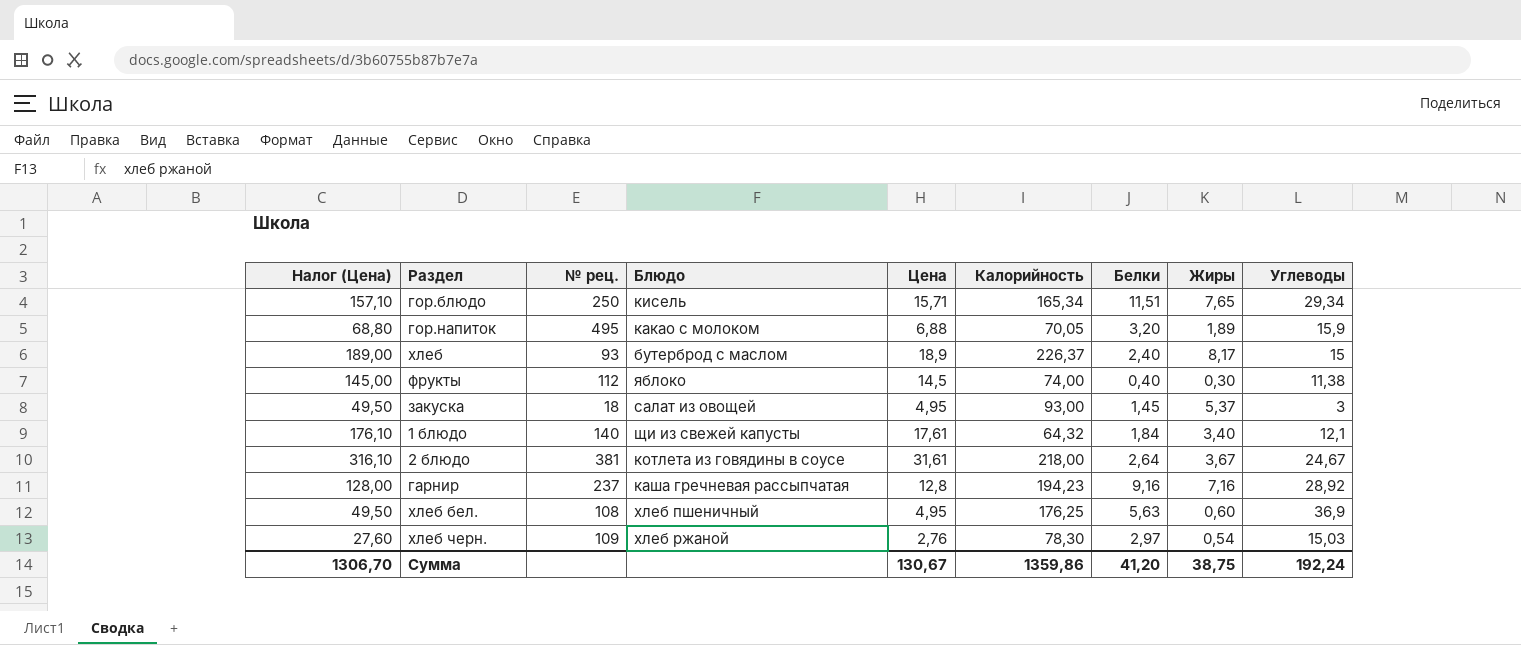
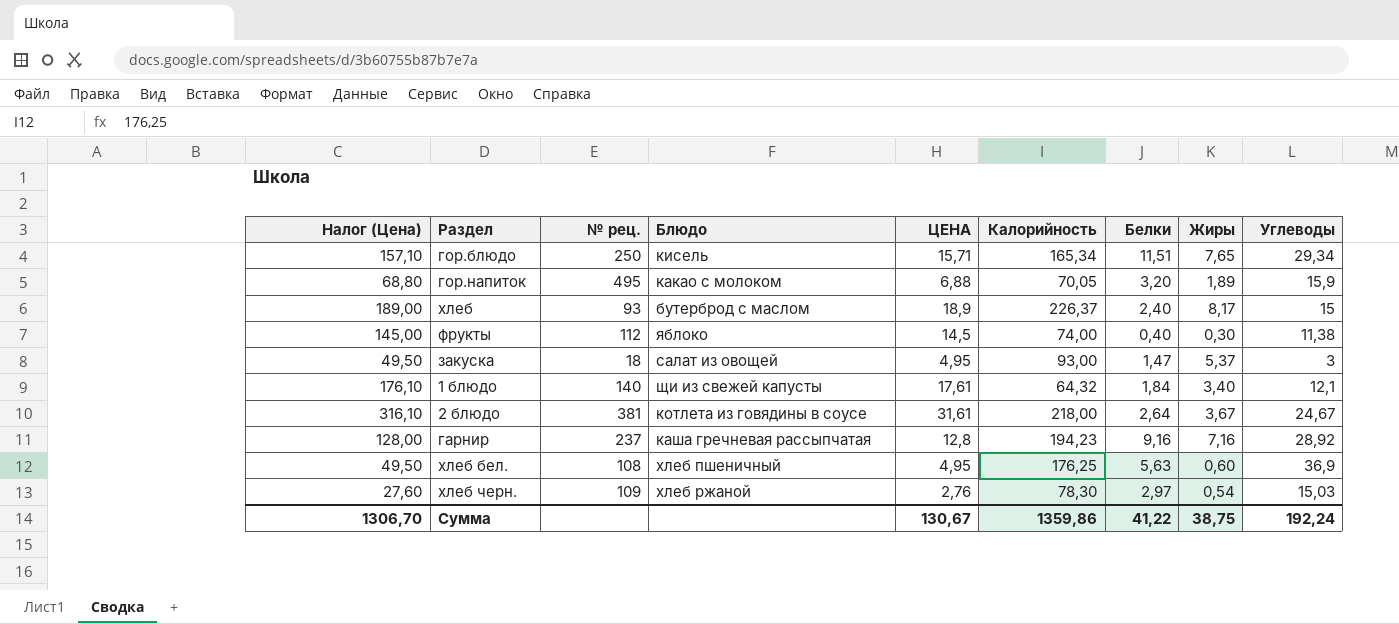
column name: Цена -> ЦЕНА
закуска | Белки: 1,45 -> 1,47
Сумма | Белки: 41,20 -> 41,22

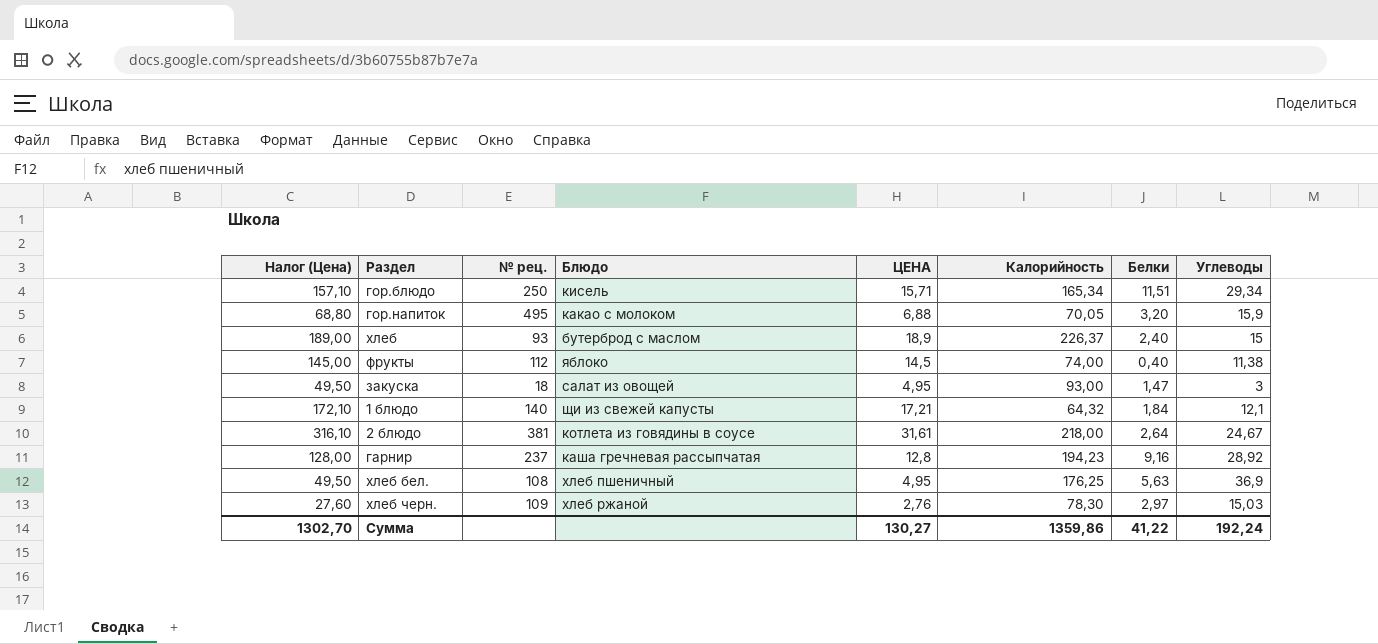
column Жиры | position: 8 -> none
1 блюдо | Налог (Цена): 176,10 -> 172,10
1 блюдо | ЦЕНА: 17,61 -> 17,21
Сумма | Налог (Цена): 1306,70 -> 1302,70
Сумма | ЦЕНА: 130,67 -> 130,27

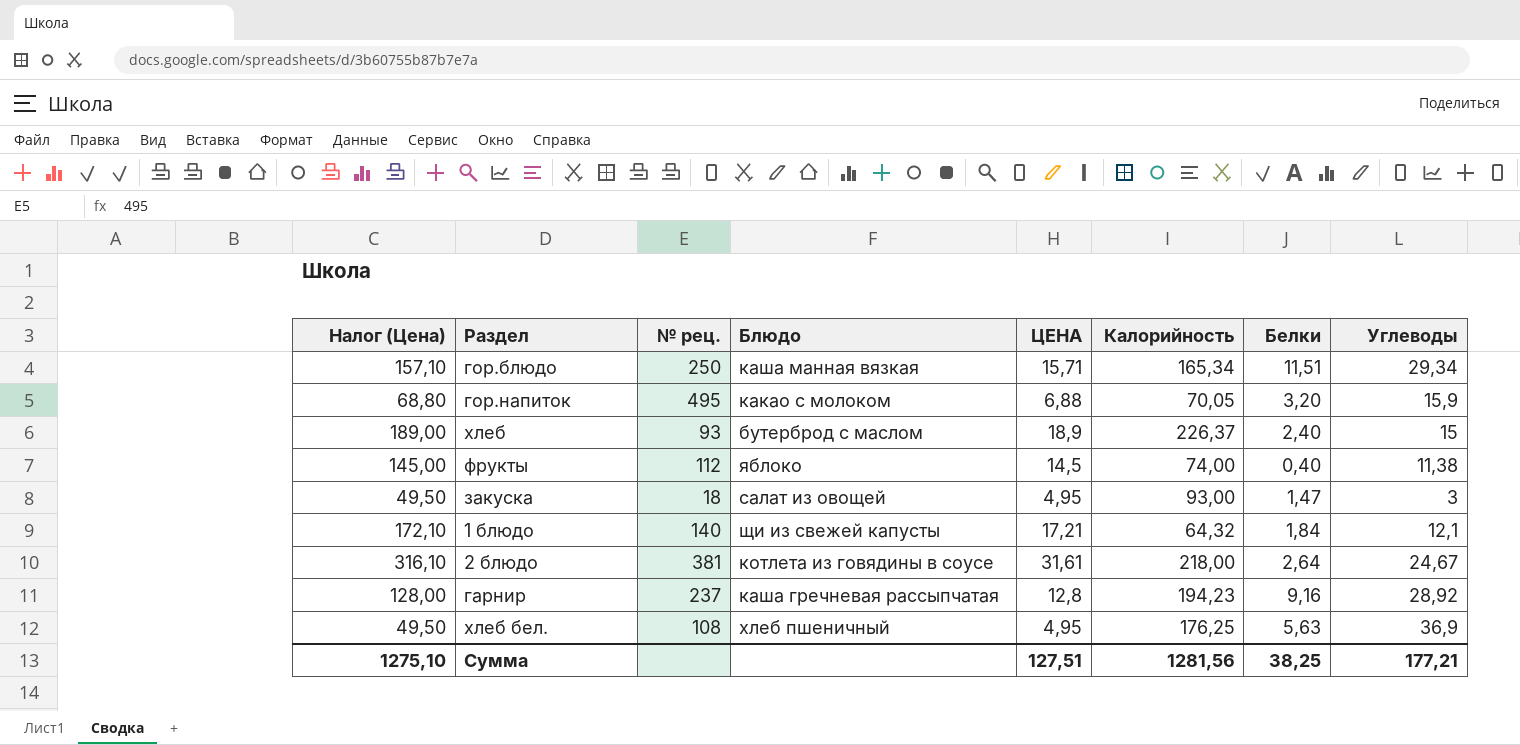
row хлеб черн.: 27,60 | 109 | хлеб ржаной | 2,76 | 78,30 | 2,97 | 15,03 -> none
гор.блюдо | Блюдо: кисель -> каша манная вязкая
Сумма | Налог (Цена): 1302,70 -> 1275,10
Сумма | ЦЕНА: 130,27 -> 127,51
Сумма | Калорийность: 1359,86 -> 1281,56
Сумма | Белки: 41,22 -> 38,25
Сумма | Углеводы: 192,24 -> 177,21

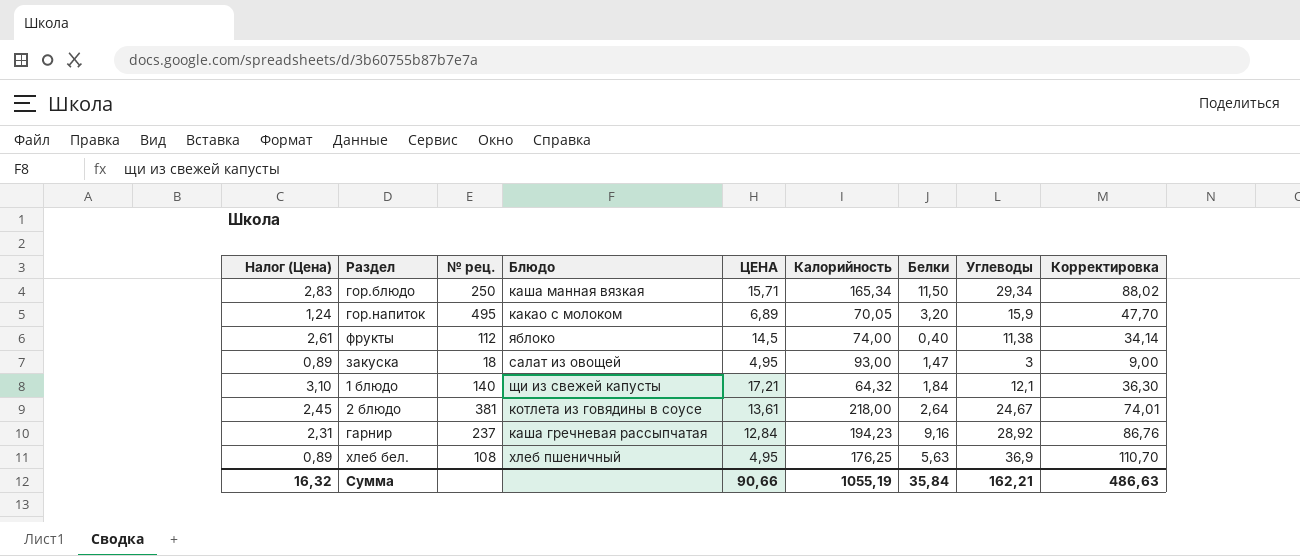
column Налог (Цена) | formula: [ЦЕНА] * 10 -> [ЦЕНА] * 0,18
column Корректировка | formula: none -> [Углеводы] * 3
row хлеб: 189,00 | 93 | бутерброд с маслом | 18,9 | 226,37 | 2,40 | 15 -> none
гор.блюдо | Белки: 11,51 -> 11,50
гор.напиток | ЦЕНА: 6,88 -> 6,89
2 блюдо | ЦЕНА: 31,61 -> 13,61
гарнир | ЦЕНА: 12,8 -> 12,84
Сумма | Налог (Цена): 1275,10 -> 16,32
Сумма | ЦЕНА: 127,51 -> 90,66
Сумма | Калорийность: 1281,56 -> 1055,19
Сумма | Белки: 38,25 -> 35,84
Сумма | Углеводы: 177,21 -> 162,21

